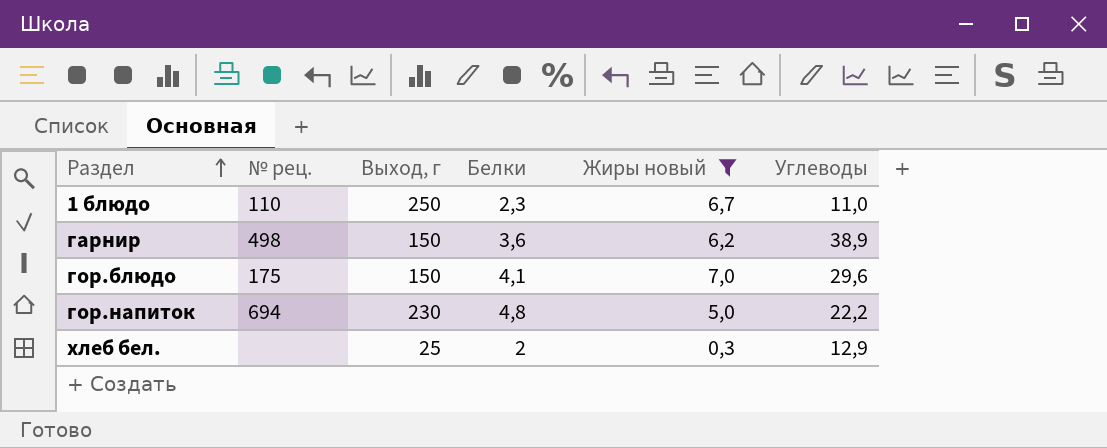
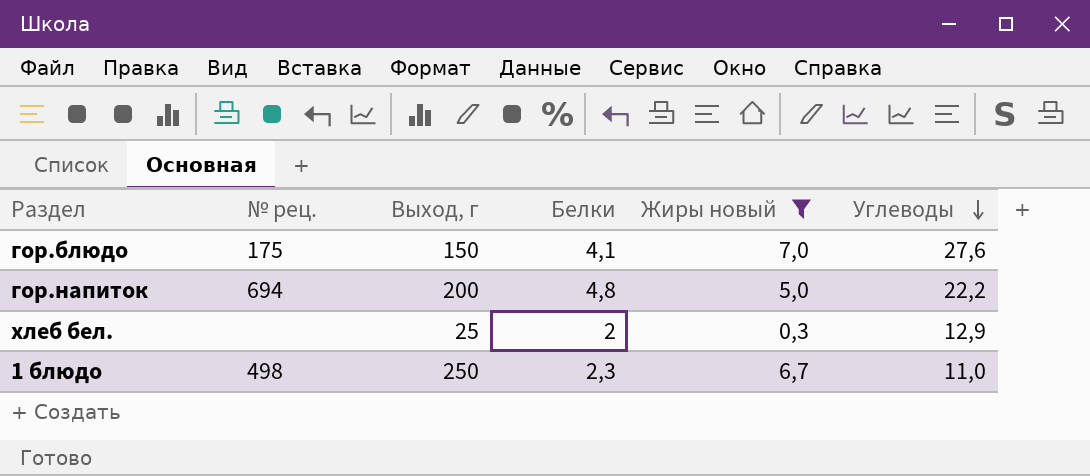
row order: Раздел ascending -> Углеводы descending
row гарнир: 498 | 150 | 3,6 | 6,2 | 38,9 -> none
гор.блюдо | Углеводы: 29,6 -> 27,6
гор.напиток | Выход, г: 230 -> 200
1 блюдо | № рец.: 110 -> 498

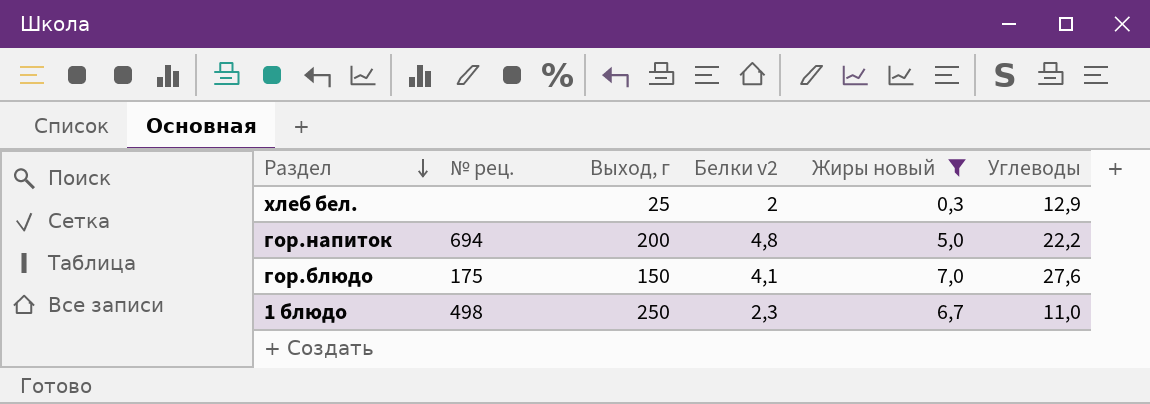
row order: Углеводы descending -> Раздел descending
column name: Белки -> Белки v2

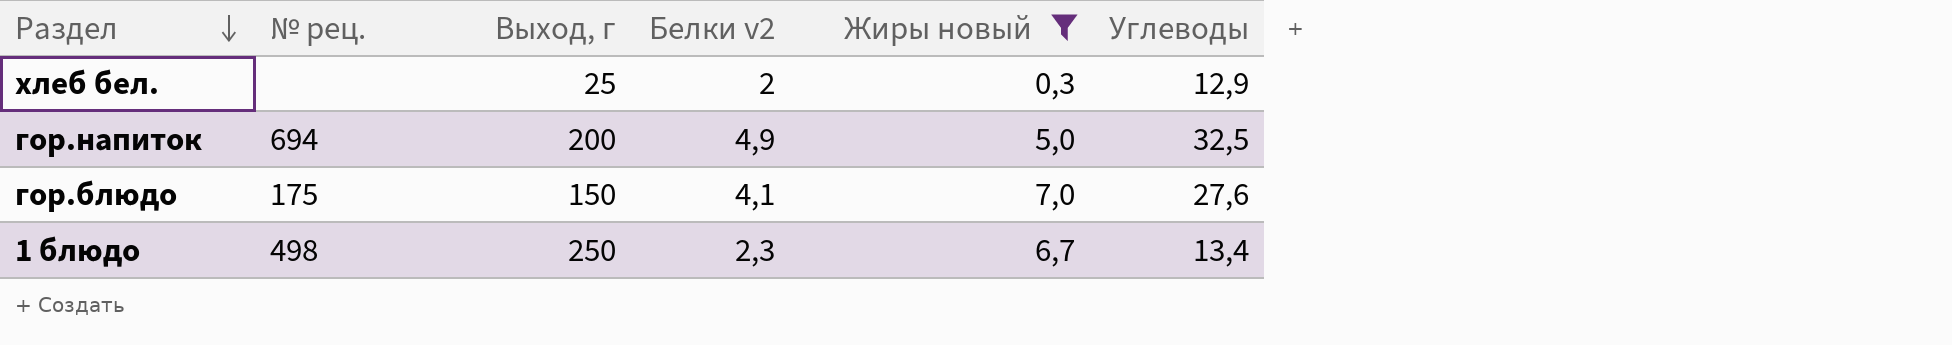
гор.напиток | Белки v2: 4,8 -> 4,9
гор.напиток | Углеводы: 22,2 -> 32,5
1 блюдо | Углеводы: 11,0 -> 13,4

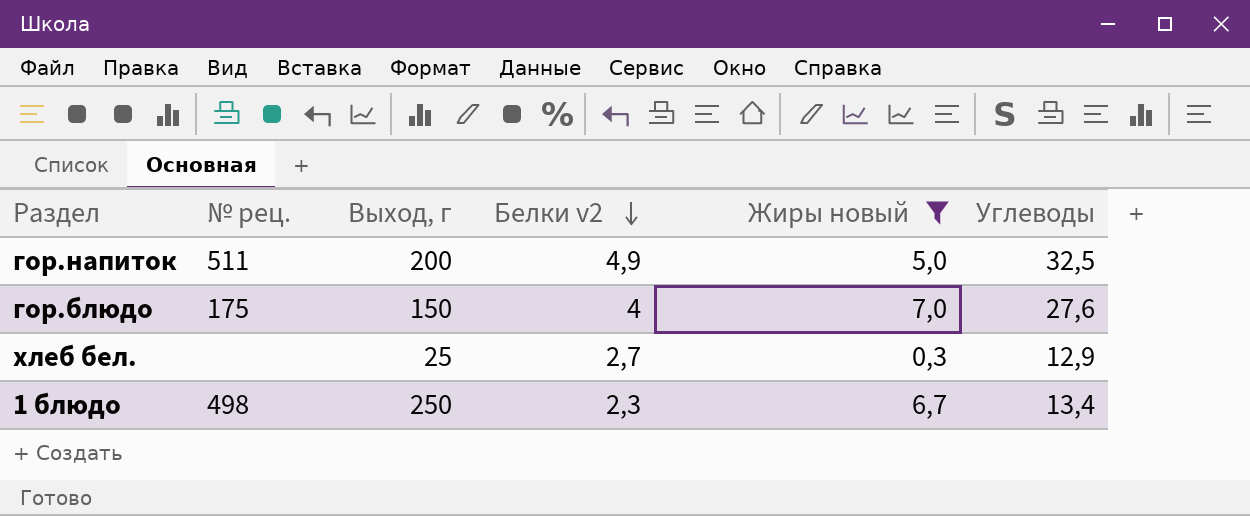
row order: Раздел descending -> Белки v2 descending
гор.напиток | № рец.: 694 -> 511
гор.блюдо | Белки v2: 4,1 -> 4
хлеб бел. | Белки v2: 2 -> 2,7

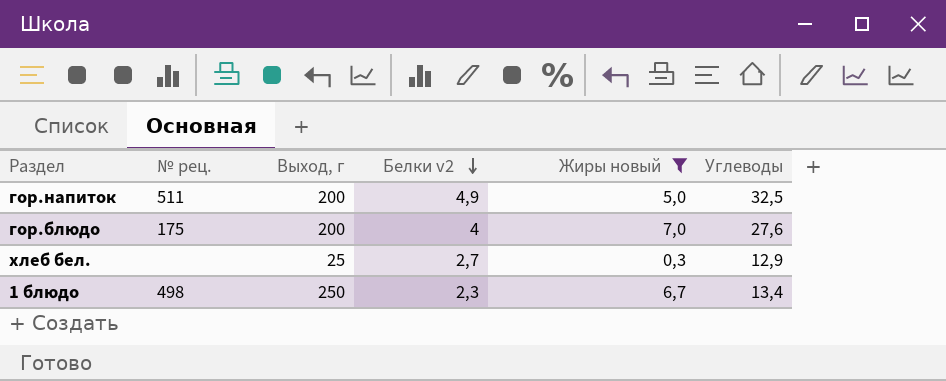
гор.блюдо | Выход, г: 150 -> 200

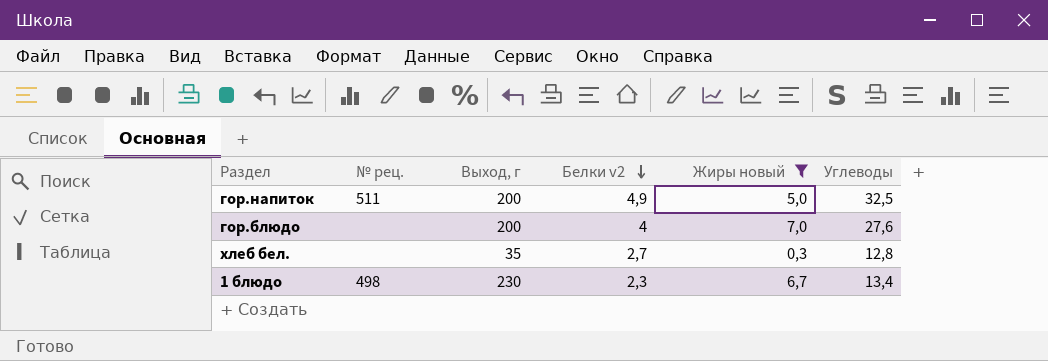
гор.блюдо | № рец.: 175 -> none
хлеб бел. | Выход, г: 25 -> 35
хлеб бел. | Углеводы: 12,9 -> 12,8
1 блюдо | Выход, г: 250 -> 230

